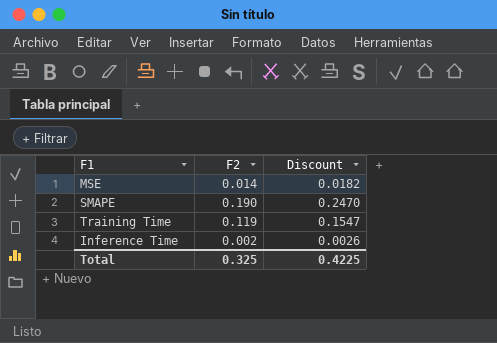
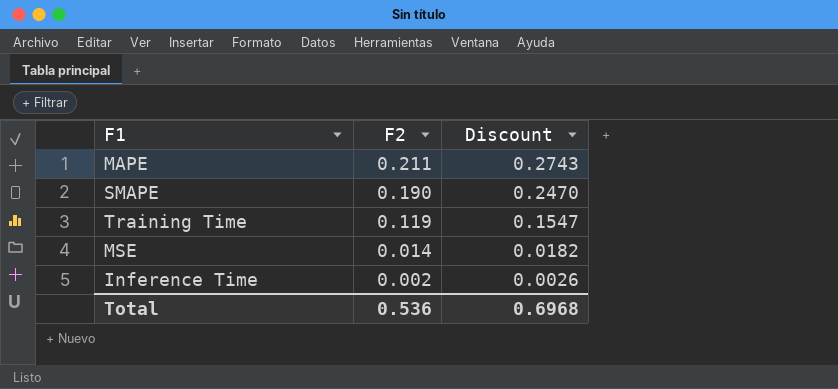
row order: none -> F2 descending
row MAPE: none -> 0.211 | 0.2743
Total | F2: 0.325 -> 0.536
Total | Discount: 0.4225 -> 0.6968

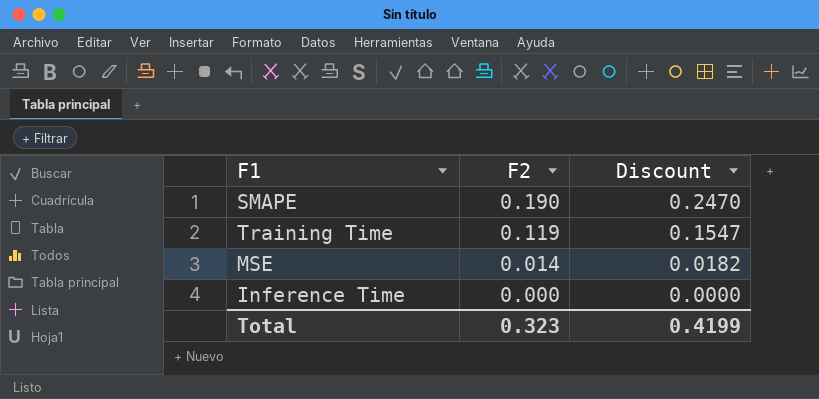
row MAPE: 0.211 | 0.2743 -> none
Inference Time | F2: 0.002 -> 0.000
Inference Time | Discount: 0.0026 -> 0.0000
Total | F2: 0.536 -> 0.323
Total | Discount: 0.6968 -> 0.4199

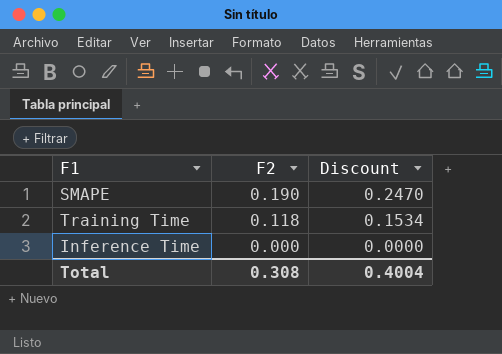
row MSE: 0.014 | 0.0182 -> none
Training Time | F2: 0.119 -> 0.118
Training Time | Discount: 0.1547 -> 0.1534
Total | F2: 0.323 -> 0.308
Total | Discount: 0.4199 -> 0.4004

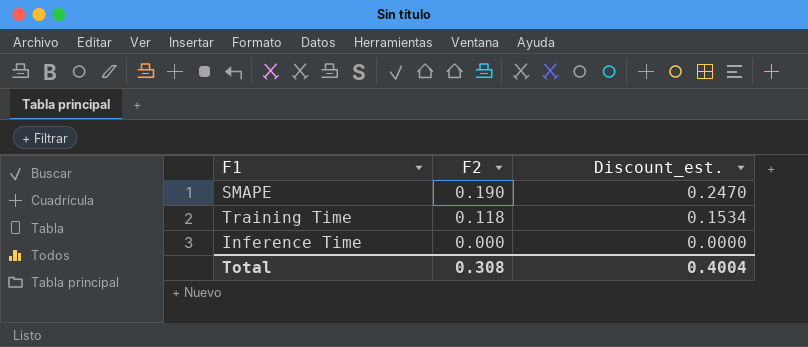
column name: Discount -> Discount_est.

